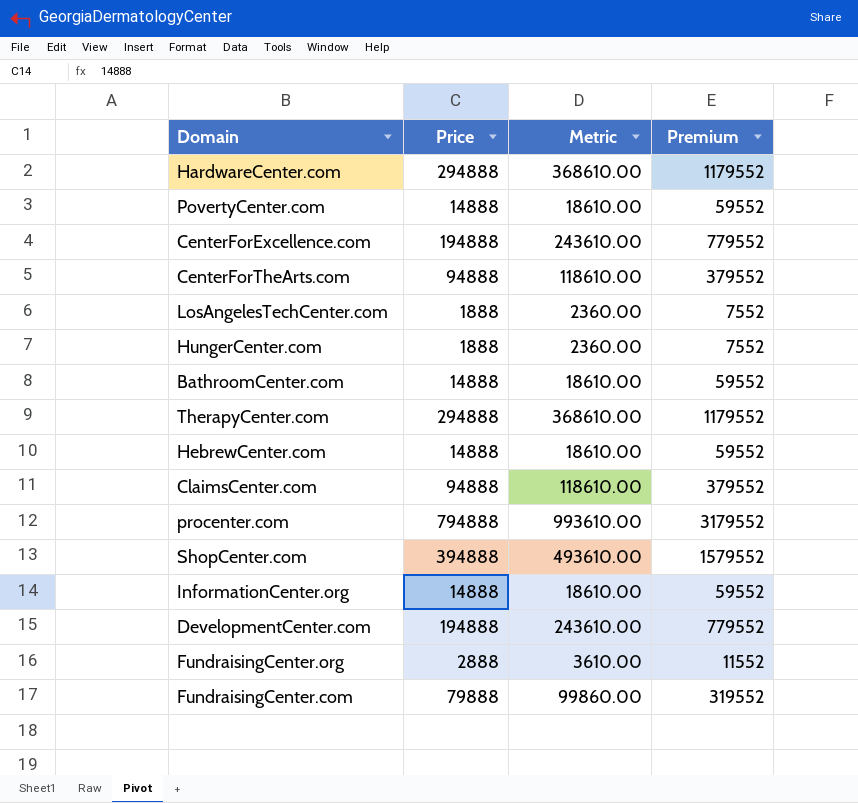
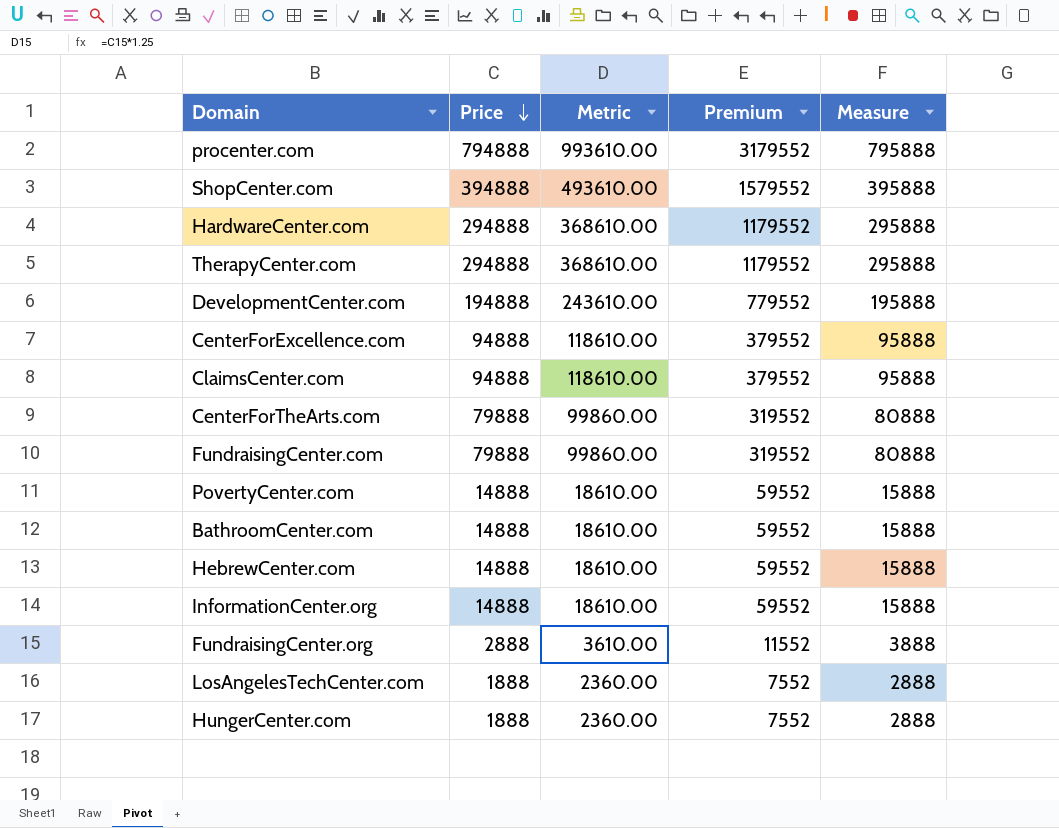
row order: none -> Price descending
column Measure | formula: none -> [Price] + 1000
CenterForExcellence.com | Price: 194888 -> 94888
CenterForExcellence.com | Metric: 243610.00 -> 118610.00
CenterForExcellence.com | Premium: 779552 -> 379552
CenterForTheArts.com | Price: 94888 -> 79888
CenterForTheArts.com | Metric: 118610.00 -> 99860.00
CenterForTheArts.com | Premium: 379552 -> 319552

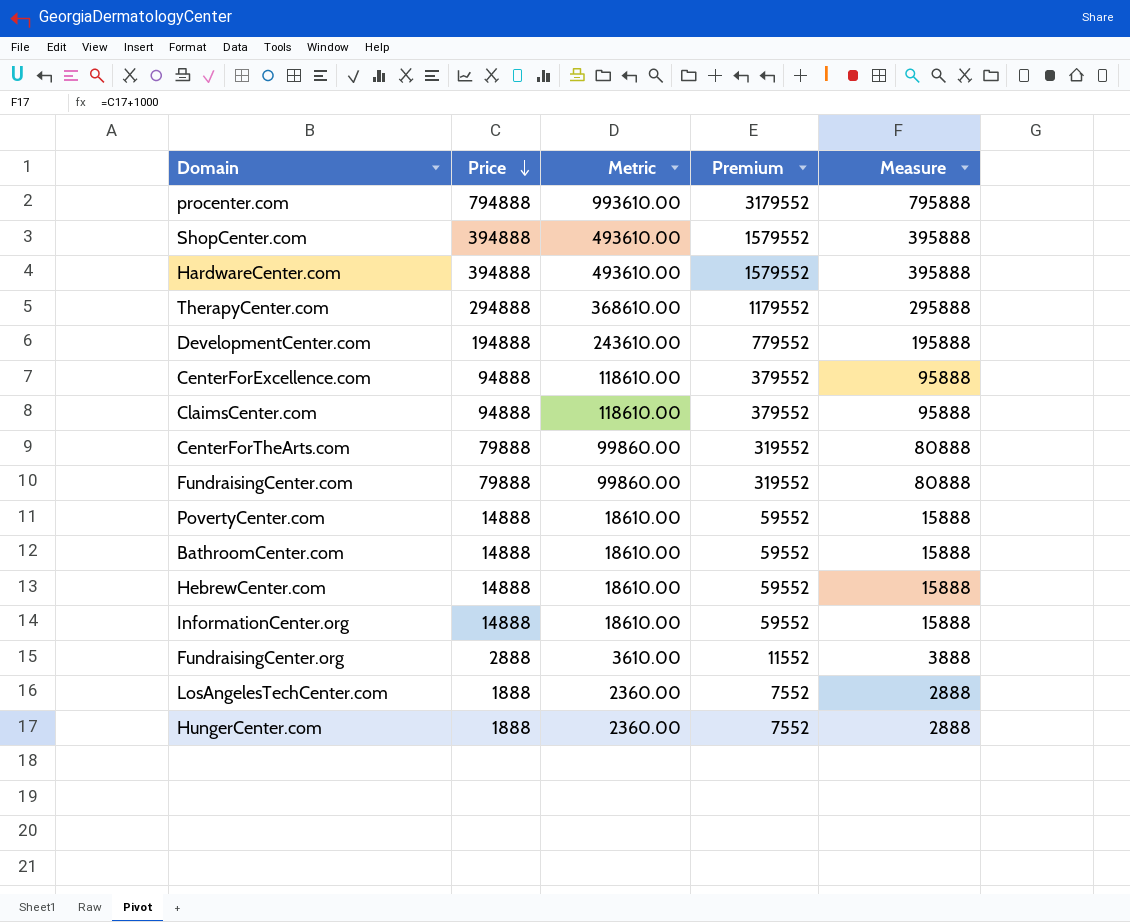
HardwareCenter.com | Price: 294888 -> 394888
HardwareCenter.com | Metric: 368610.00 -> 493610.00
HardwareCenter.com | Premium: 1179552 -> 1579552
HardwareCenter.com | Measure: 295888 -> 395888

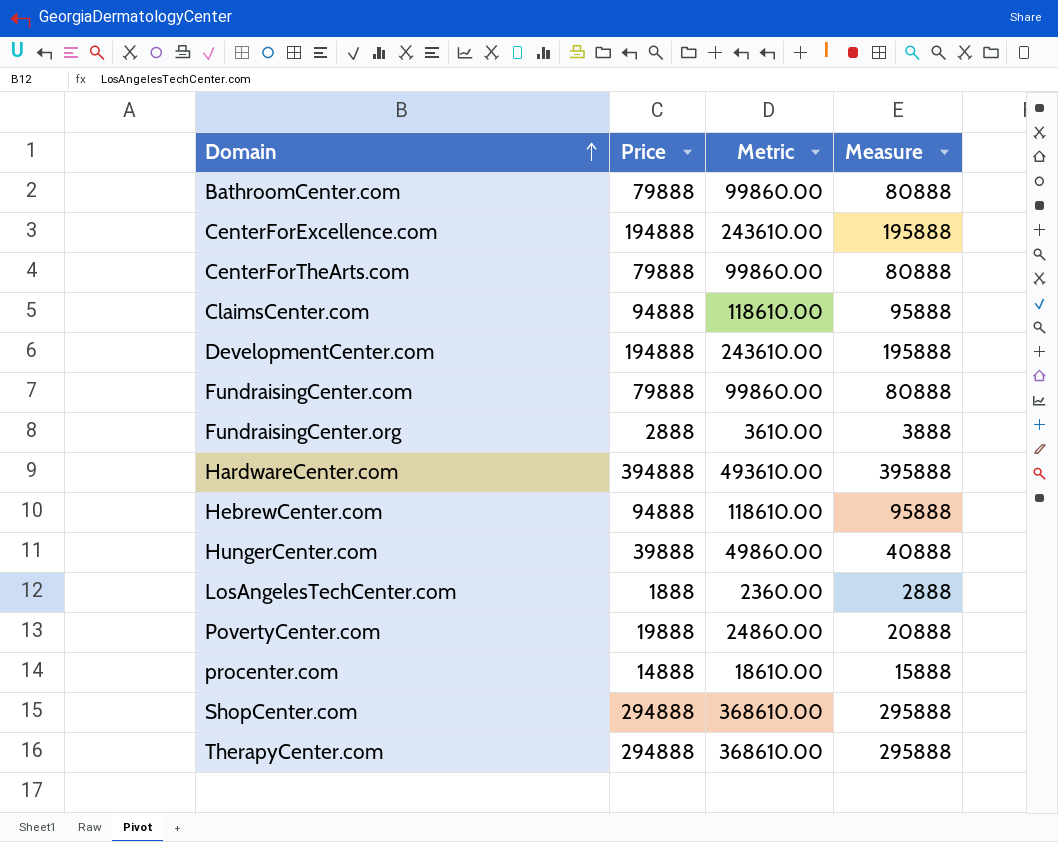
row order: Price descending -> Domain ascending
column Premium | formula: [Price] * 4 -> none
row InformationCenter.org: 14888 | 18610.00 | 59552 | 15888 -> none
BathroomCenter.com | Price: 14888 -> 79888
BathroomCenter.com | Metric: 18610.00 -> 99860.00
BathroomCenter.com | Measure: 15888 -> 80888
CenterForExcellence.com | Price: 94888 -> 194888
CenterForExcellence.com | Metric: 118610.00 -> 243610.00
CenterForExcellence.com | Measure: 95888 -> 195888
HebrewCenter.com | Price: 14888 -> 94888
HebrewCenter.com | Metric: 18610.00 -> 118610.00
HebrewCenter.com | Measure: 15888 -> 95888
HungerCenter.com | Price: 1888 -> 39888
HungerCenter.com | Metric: 2360.00 -> 49860.00
HungerCenter.com | Measure: 2888 -> 40888
PovertyCenter.com | Price: 14888 -> 19888
PovertyCenter.com | Metric: 18610.00 -> 24860.00
PovertyCenter.com | Measure: 15888 -> 20888
procenter.com | Price: 794888 -> 14888
procenter.com | Metric: 993610.00 -> 18610.00
procenter.com | Measure: 795888 -> 15888
ShopCenter.com | Price: 394888 -> 294888
ShopCenter.com | Metric: 493610.00 -> 368610.00
ShopCenter.com | Measure: 395888 -> 295888

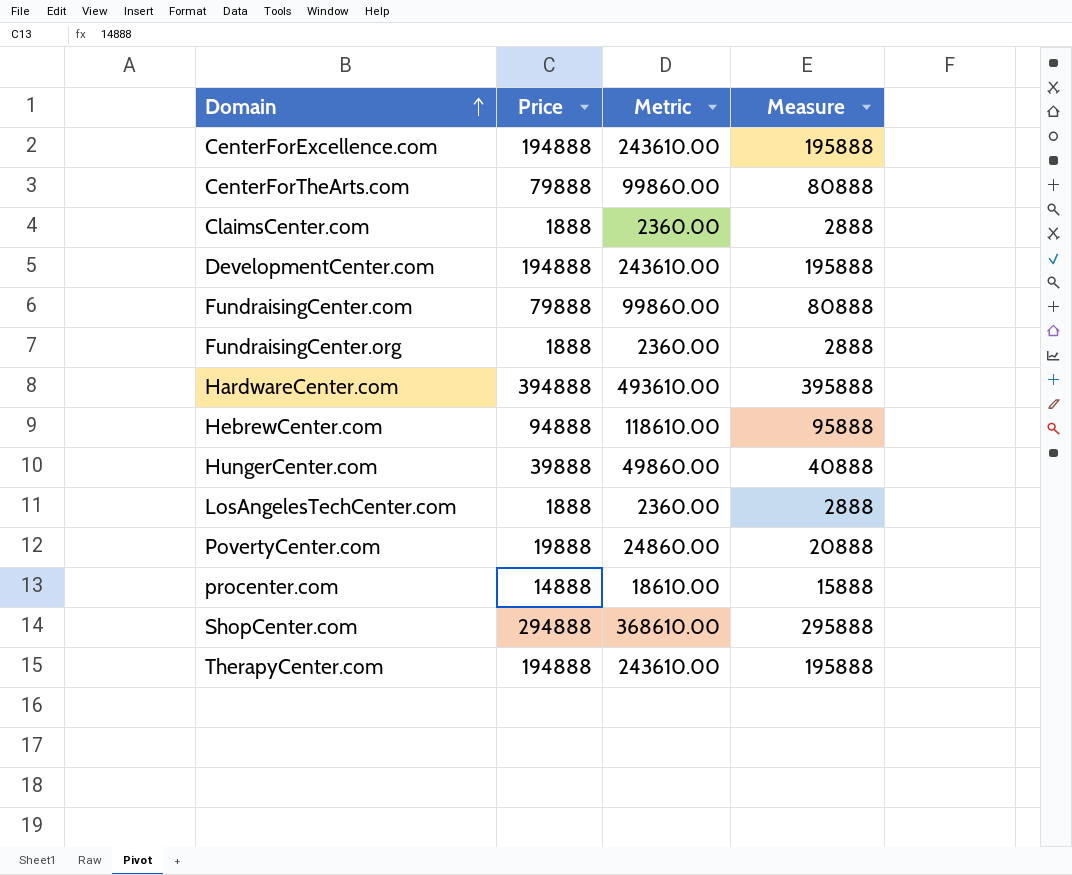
row BathroomCenter.com: 79888 | 99860.00 | 80888 -> none
ClaimsCenter.com | Price: 94888 -> 1888
ClaimsCenter.com | Metric: 118610.00 -> 2360.00
ClaimsCenter.com | Measure: 95888 -> 2888
FundraisingCenter.org | Price: 2888 -> 1888
FundraisingCenter.org | Metric: 3610.00 -> 2360.00
FundraisingCenter.org | Measure: 3888 -> 2888
TherapyCenter.com | Price: 294888 -> 194888
TherapyCenter.com | Metric: 368610.00 -> 243610.00
TherapyCenter.com | Measure: 295888 -> 195888

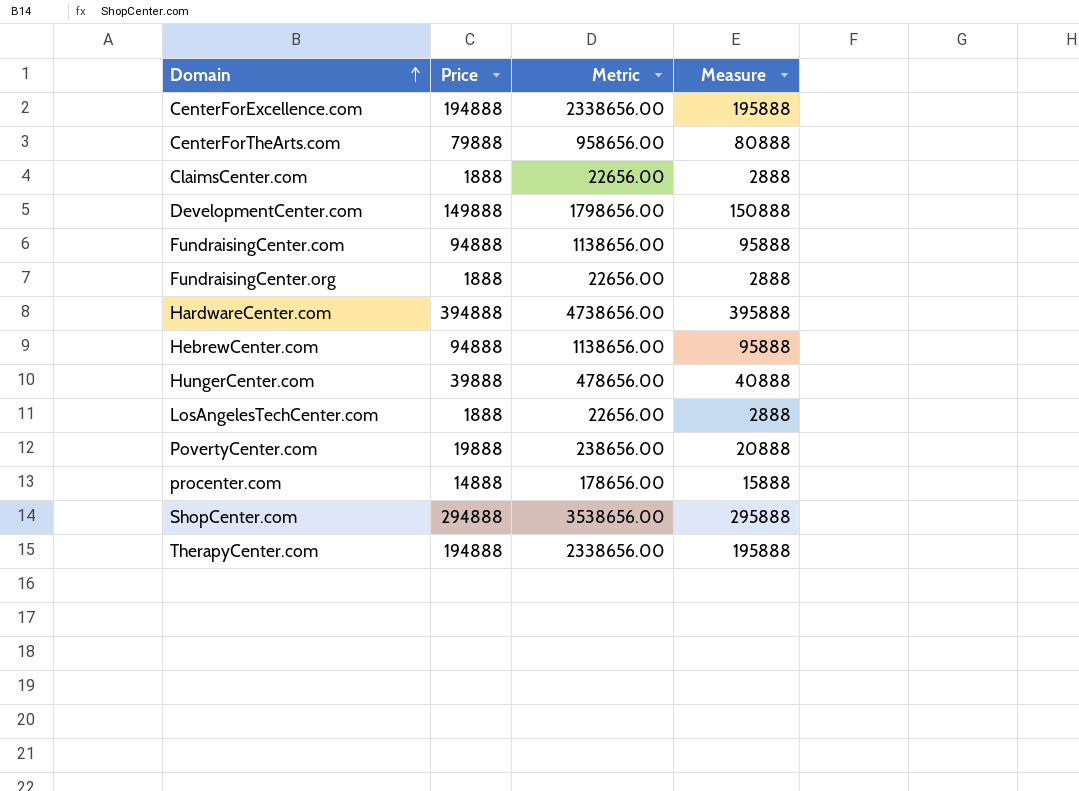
column Metric | formula: [Price] * 1.25 -> [Price] * 12
DevelopmentCenter.com | Price: 194888 -> 149888
DevelopmentCenter.com | Measure: 195888 -> 150888
FundraisingCenter.com | Price: 79888 -> 94888
FundraisingCenter.com | Measure: 80888 -> 95888

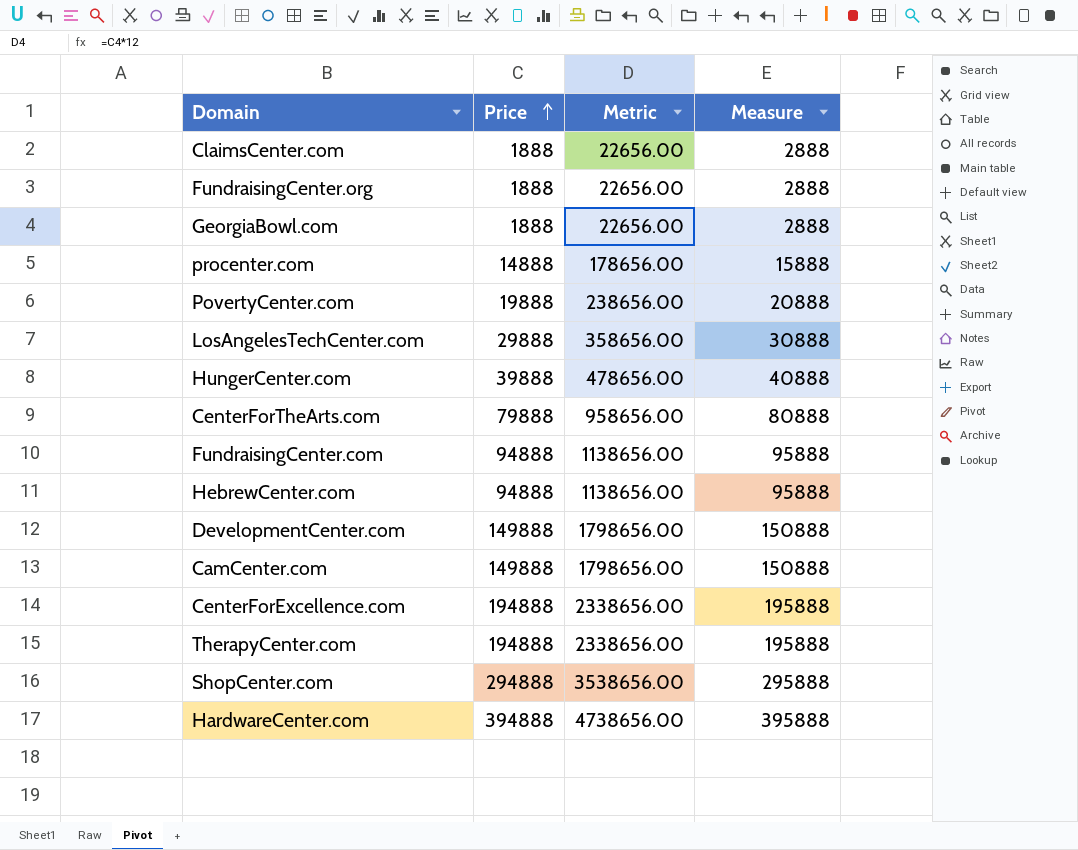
row order: Domain ascending -> Price ascending
row GeorgiaBowl.com: none -> 1888 | 22656.00 | 2888
LosAngelesTechCenter.com | Price: 1888 -> 29888
LosAngelesTechCenter.com | Metric: 22656.00 -> 358656.00
LosAngelesTechCenter.com | Measure: 2888 -> 30888
row CamCenter.com: none -> 149888 | 1798656.00 | 150888

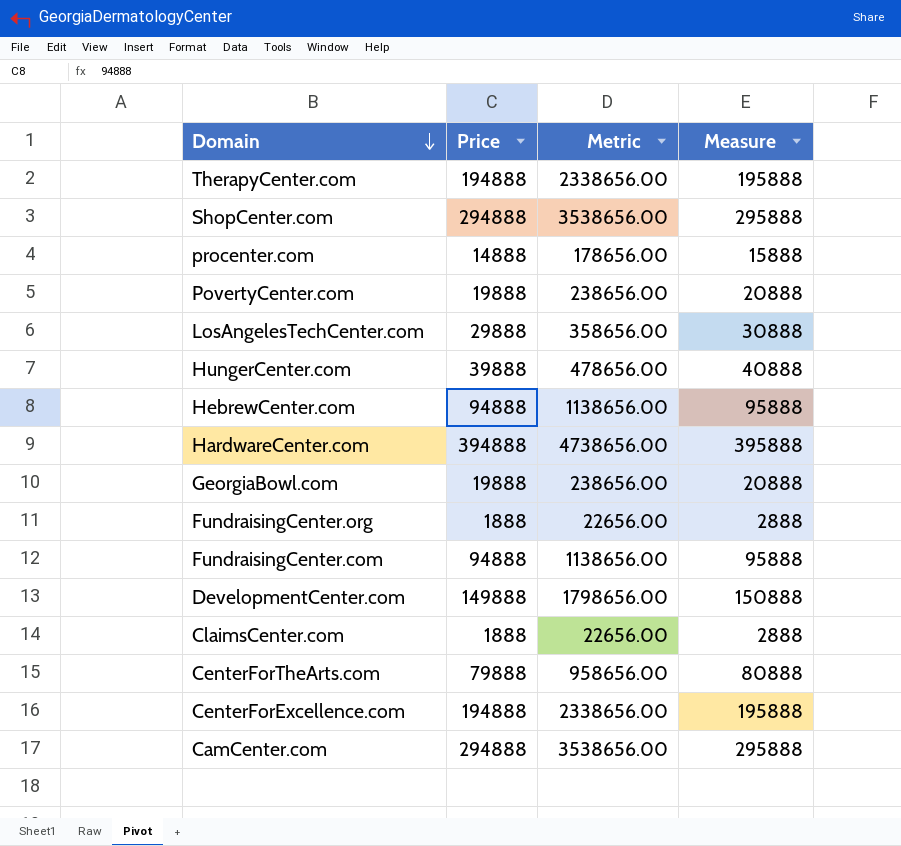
row order: Price ascending -> Domain descending
GeorgiaBowl.com | Price: 1888 -> 19888
GeorgiaBowl.com | Metric: 22656.00 -> 238656.00
GeorgiaBowl.com | Measure: 2888 -> 20888
CamCenter.com | Price: 149888 -> 294888
CamCenter.com | Metric: 1798656.00 -> 3538656.00
CamCenter.com | Measure: 150888 -> 295888

